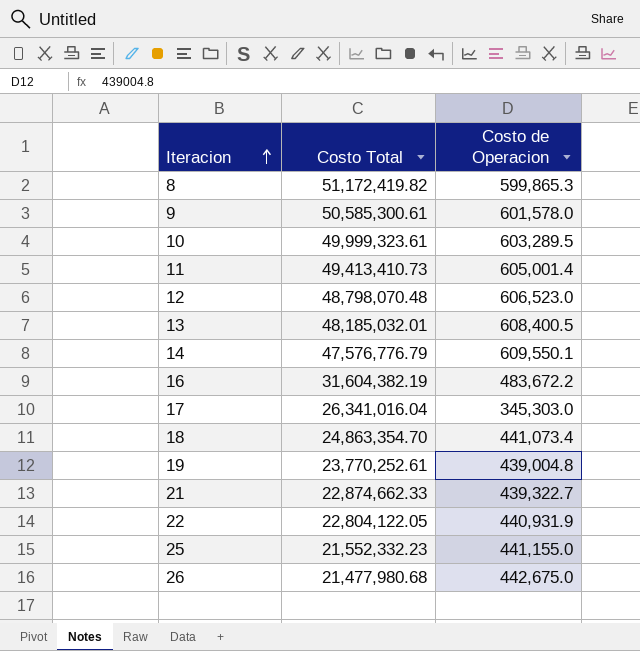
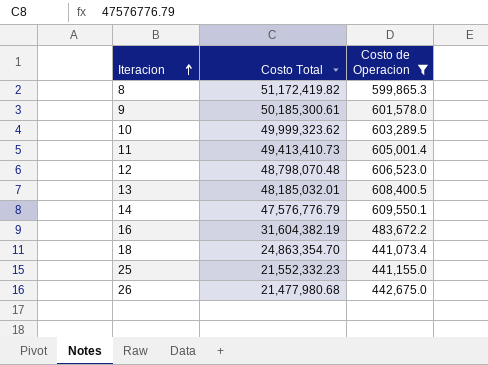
filter: none -> Costo de Operacion >= 441,073.4
9 | Costo Total: 50,585,300.61 -> 50,185,300.61
10 | Costo Total: 49,999,323.61 -> 49,999,323.62

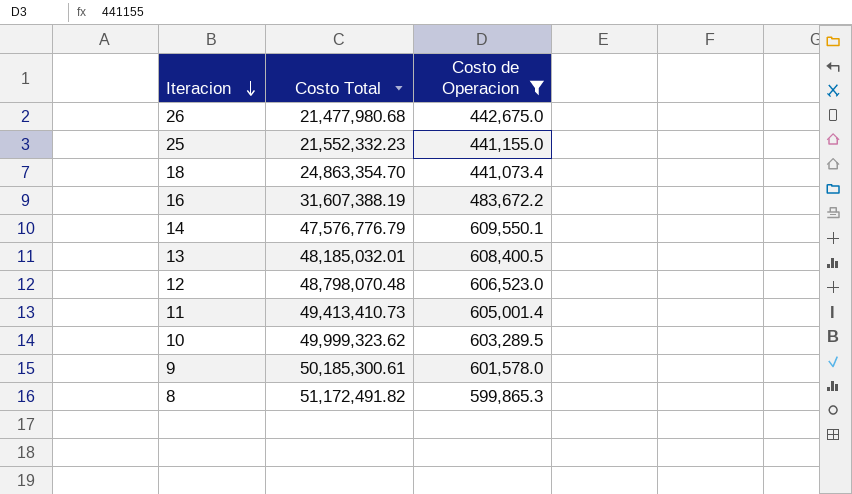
row order: Iteracion ascending -> Iteracion descending
16 | Costo Total: 31,604,382.19 -> 31,607,388.19
8 | Costo Total: 51,172,419.82 -> 51,172,491.82

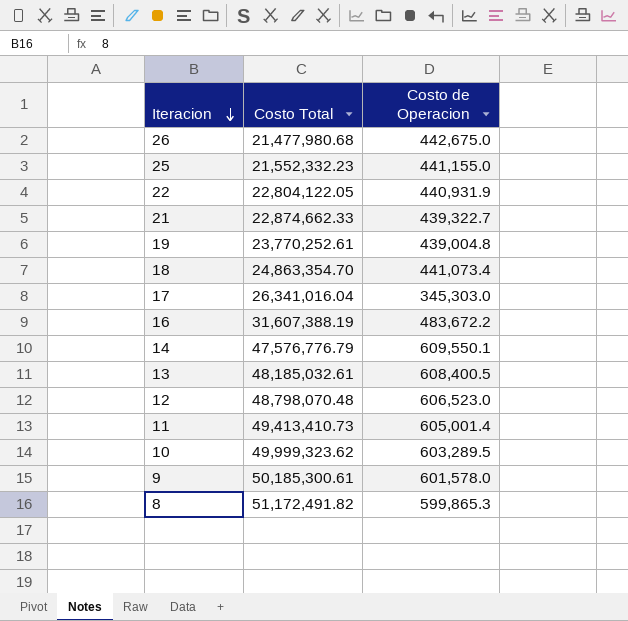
filter: Costo de Operacion >= 441,073.4 -> none
13 | Costo Total: 48,185,032.01 -> 48,185,032.61

